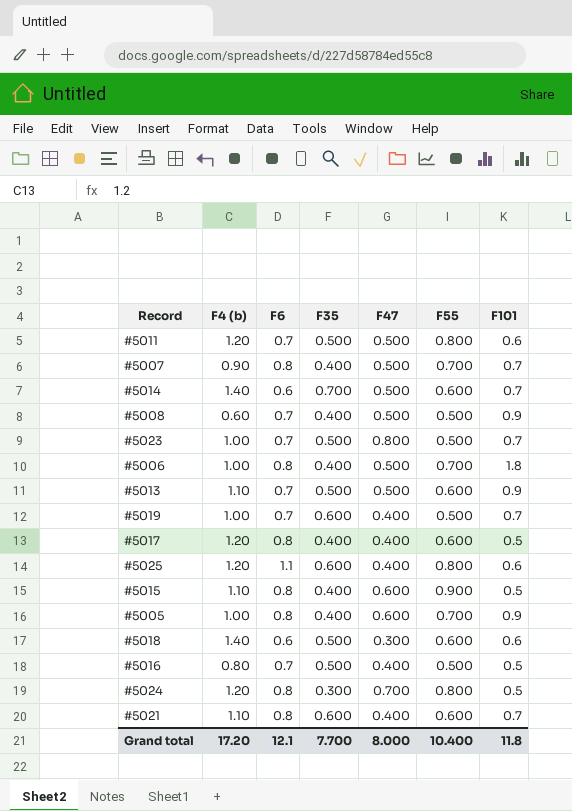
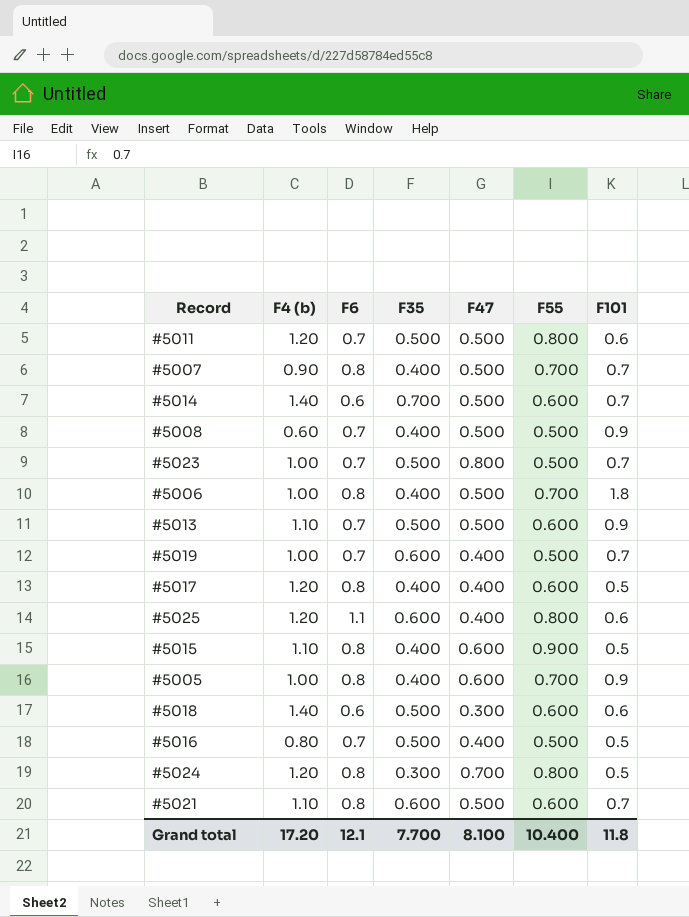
#5021 | F47: 0.400 -> 0.500
Grand total | F47: 8.000 -> 8.100

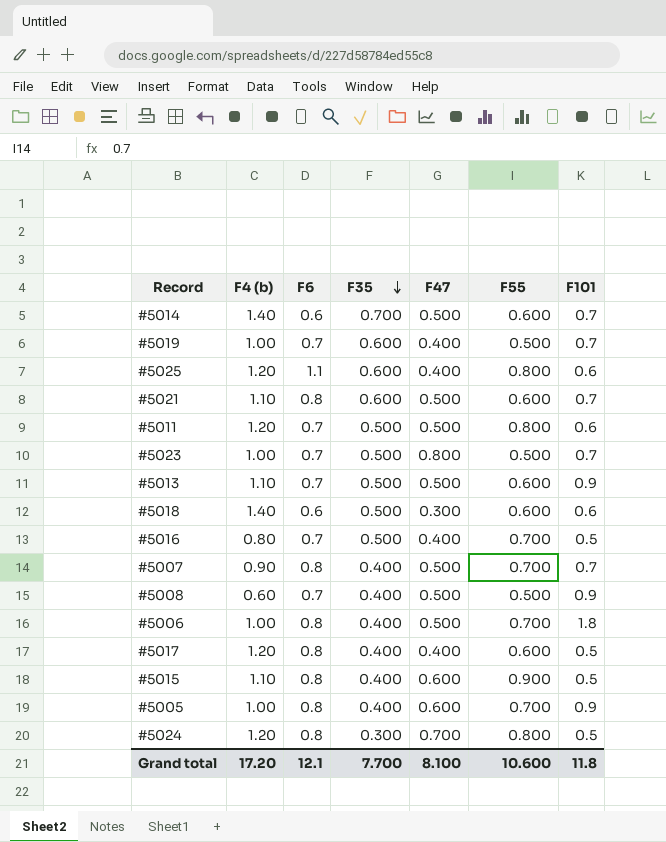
row order: none -> F35 descending
#5016 | F55: 0.500 -> 0.700
Grand total | F55: 10.400 -> 10.600

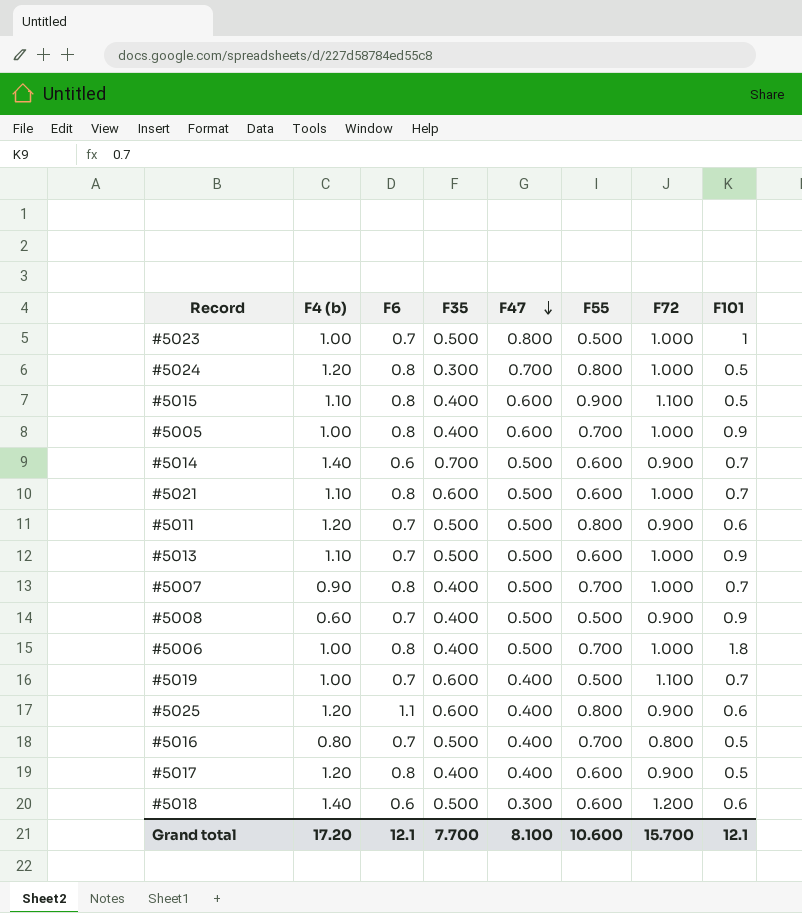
row order: F35 descending -> F47 descending
column F72 | position: none -> 7
#5023 | F101: 0.7 -> 1
Grand total | F101: 11.8 -> 12.1

